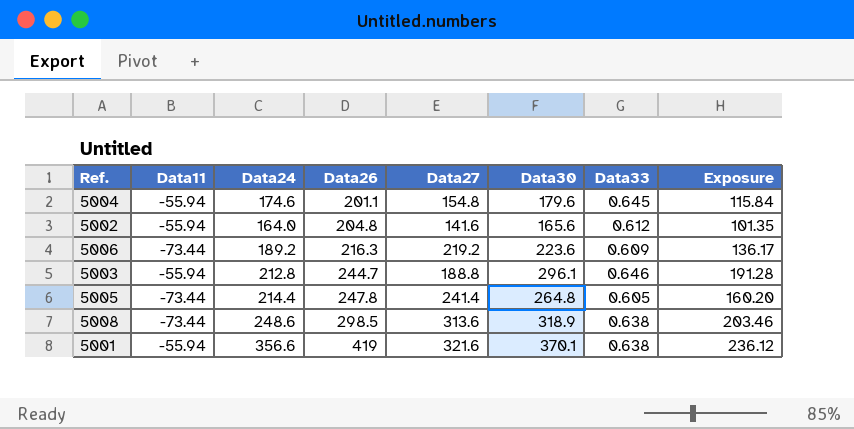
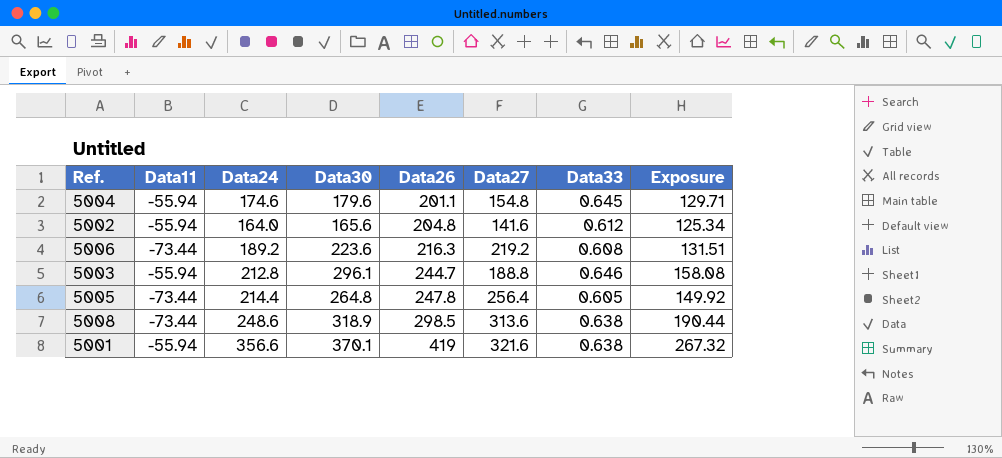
column Data30 | position: 6 -> 4
column Exposure | formula: [Data30] * [Data33] -> [Data26] * [Data33]
5006 | Data33: 0.609 -> 0.608
5005 | Data27: 241.4 -> 256.4

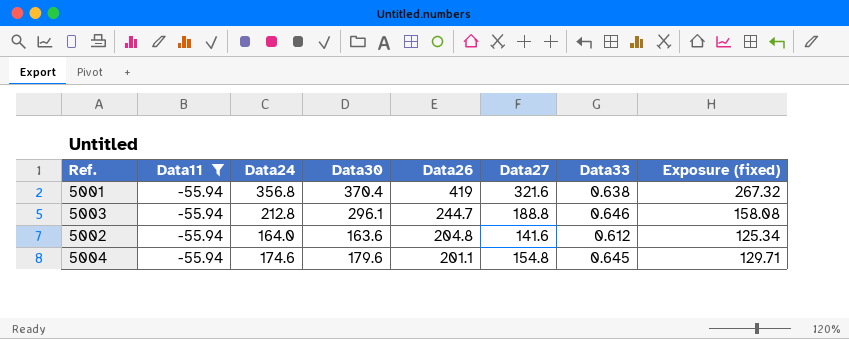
filter: none -> Data11 = -55.94
row order: Data26 ascending -> Data26 descending
column name: Exposure -> Exposure (fixed)
5001 | Data24: 356.6 -> 356.8
5001 | Data30: 370.1 -> 370.4
5002 | Data30: 165.6 -> 163.6

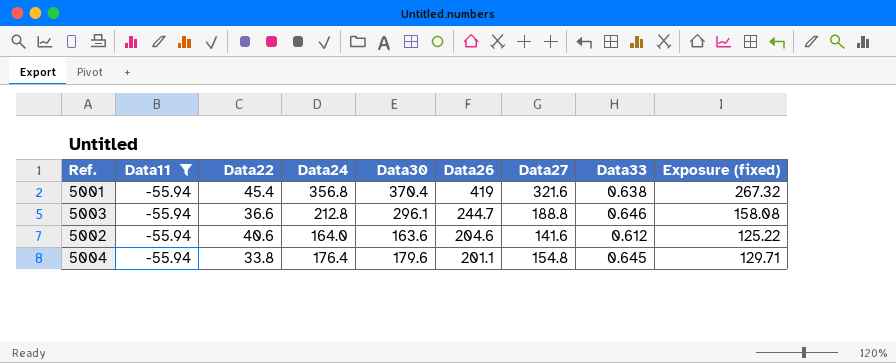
column Data22 | position: none -> 3
5002 | Data26: 204.8 -> 204.6
5002 | Exposure (fixed): 125.34 -> 125.22
5004 | Data24: 174.6 -> 176.4

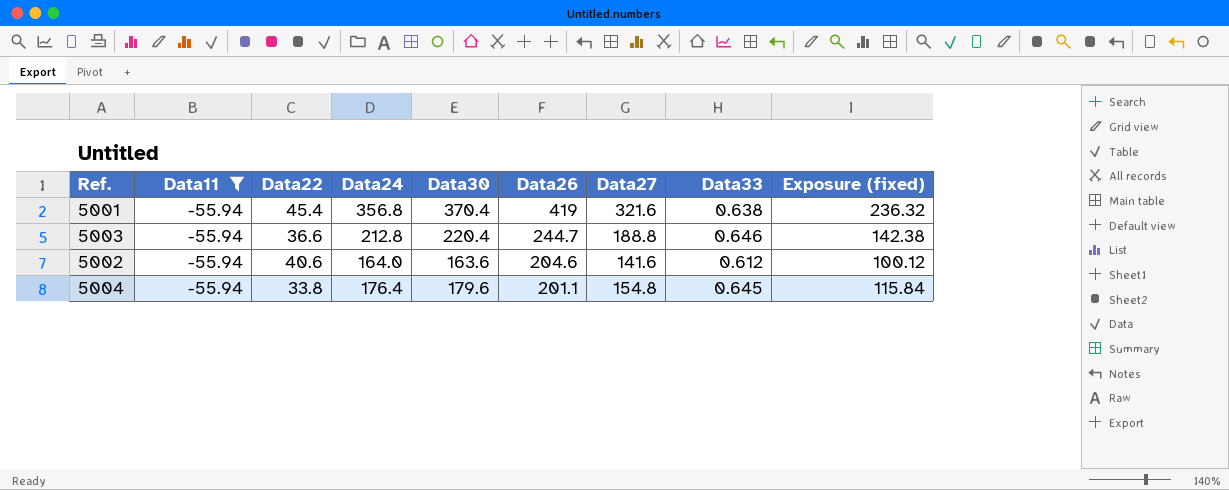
column Exposure (fixed) | formula: [Data26] * [Data33] -> [Data30] * [Data33]
5003 | Data30: 296.1 -> 220.4

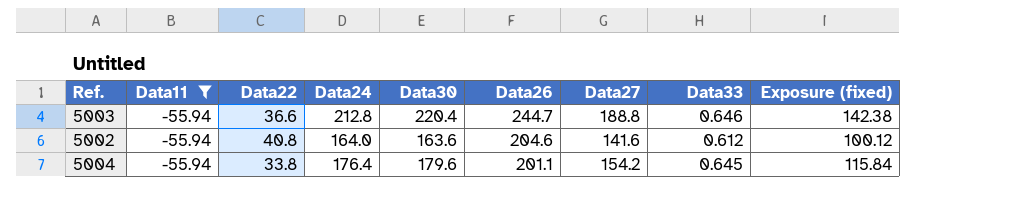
row 5001: -55.94 | 45.4 | 356.8 | 370.4 | 419 | 321.6 | 0.638 | 236.32 -> none
5002 | Data22: 40.6 -> 40.8
5004 | Data27: 154.8 -> 154.2

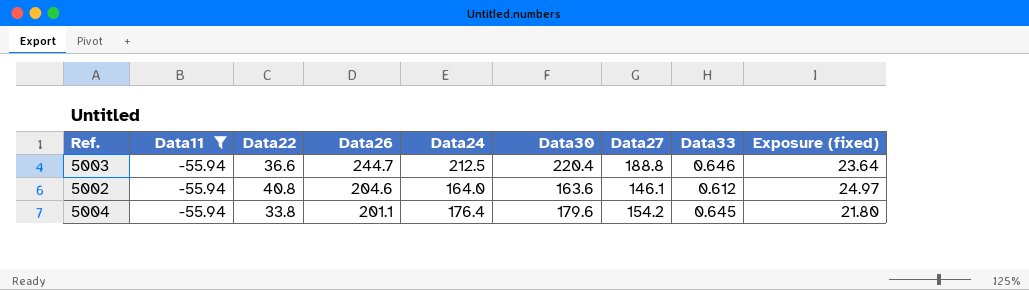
column Data26 | position: 6 -> 4
column Exposure (fixed) | formula: [Data30] * [Data33] -> [Data22] * [Data33]
5003 | Data24: 212.8 -> 212.5
5002 | Data27: 141.6 -> 146.1

